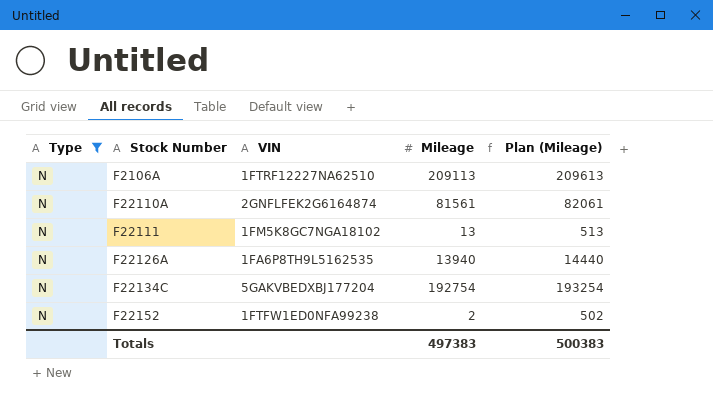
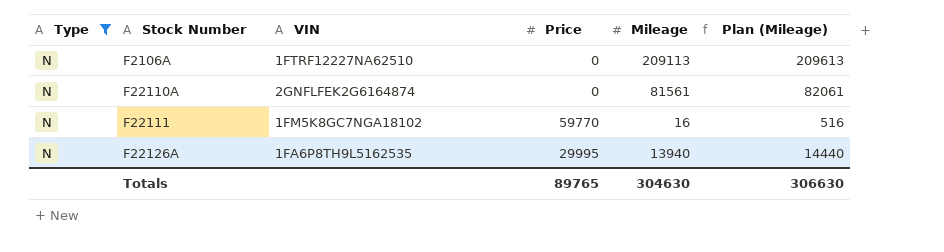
column Price | position: none -> 4
row F22134C: N | 5GAKVBEDXBJ177204 | 192754 | 193254 -> none
row F22152: N | 1FTFW1ED0NFA99238 | 2 | 502 -> none
F22111 | Mileage: 13 -> 16
F22111 | Plan (Mileage): 513 -> 516
Totals | Mileage: 497383 -> 304630
Totals | Plan (Mileage): 500383 -> 306630

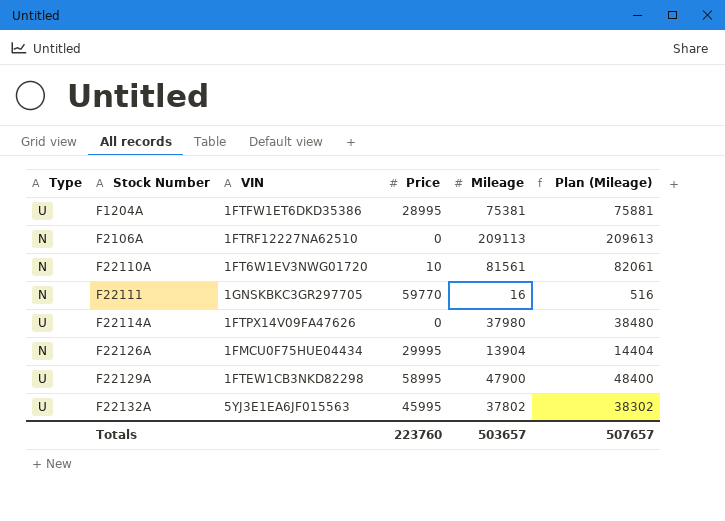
filter: Type = N -> none
F22110A | VIN: 2GNFLFEK2G6164874 -> 1FT6W1EV3NWG01720
F22110A | Price: 0 -> 10
F22111 | VIN: 1FM5K8GC7NGA18102 -> 1GNSKBKC3GR297705
F22126A | VIN: 1FA6P8TH9L5162535 -> 1FMCU0F75HUE04434
F22126A | Mileage: 13940 -> 13904
F22126A | Plan (Mileage): 14440 -> 14404
Totals | Price: 89765 -> 223760
Totals | Mileage: 304630 -> 503657
Totals | Plan (Mileage): 306630 -> 507657

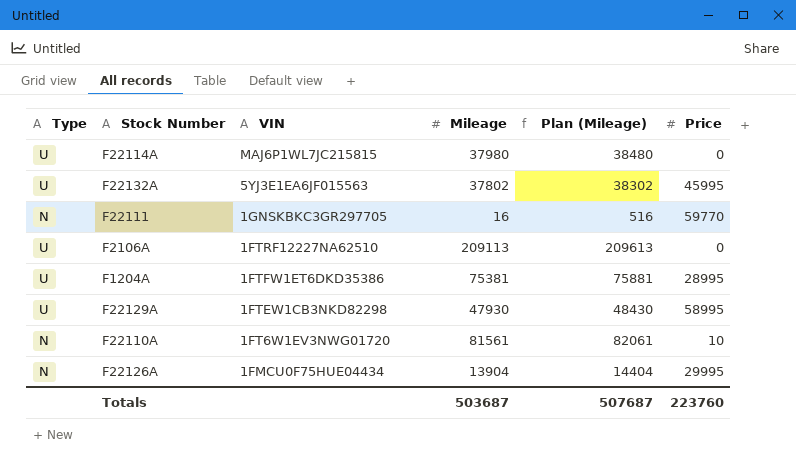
row order: Stock Number ascending -> VIN descending
column Price | position: 4 -> 6
F22114A | VIN: 1FTPX14V09FA47626 -> MAJ6P1WL7JC215815
F2106A | Type: N -> U
F22129A | Mileage: 47900 -> 47930
F22129A | Plan (Mileage): 48400 -> 48430
Totals | Mileage: 503657 -> 503687
Totals | Plan (Mileage): 507657 -> 507687

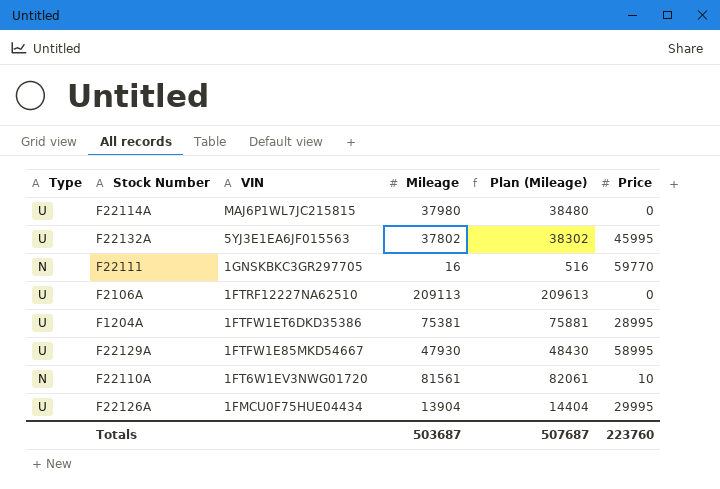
F22129A | VIN: 1FTEW1CB3NKD82298 -> 1FTFW1E85MKD54667
F22126A | Type: N -> U

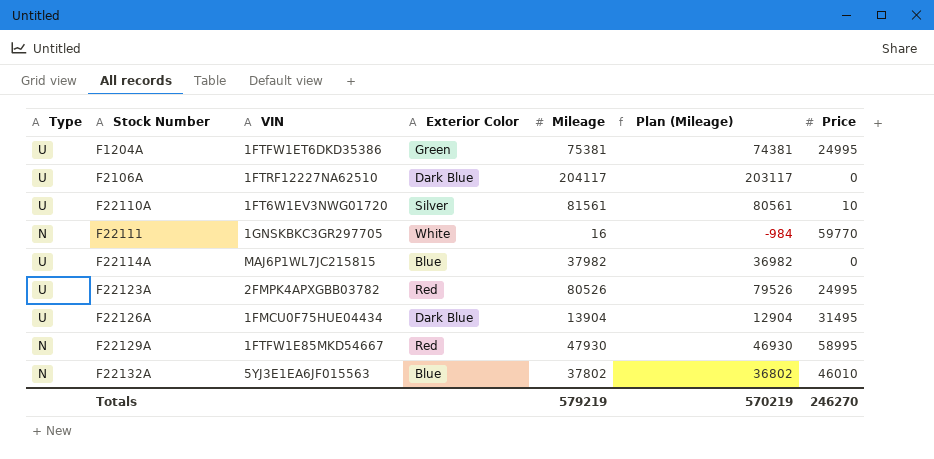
row order: VIN descending -> Stock Number ascending
column Exterior Color | position: none -> 4
column Plan (Mileage) | formula: [Mileage] + 500 -> [Mileage] - 1000
F1204A | Price: 28995 -> 24995
F2106A | Mileage: 209113 -> 204117
F22110A | Type: N -> U
F22114A | Mileage: 37980 -> 37982
row F22123A: none -> U | 2FMPK4APXGBB03782 | Red | 80526 | 79526 | 24995
F22126A | Price: 29995 -> 31495
F22129A | Type: U -> N
F22132A | Type: U -> N
F22132A | Price: 45995 -> 46010
Totals | Mileage: 503687 -> 579219
Totals | Plan (Mileage): 507687 -> 570219
Totals | Price: 223760 -> 246270

